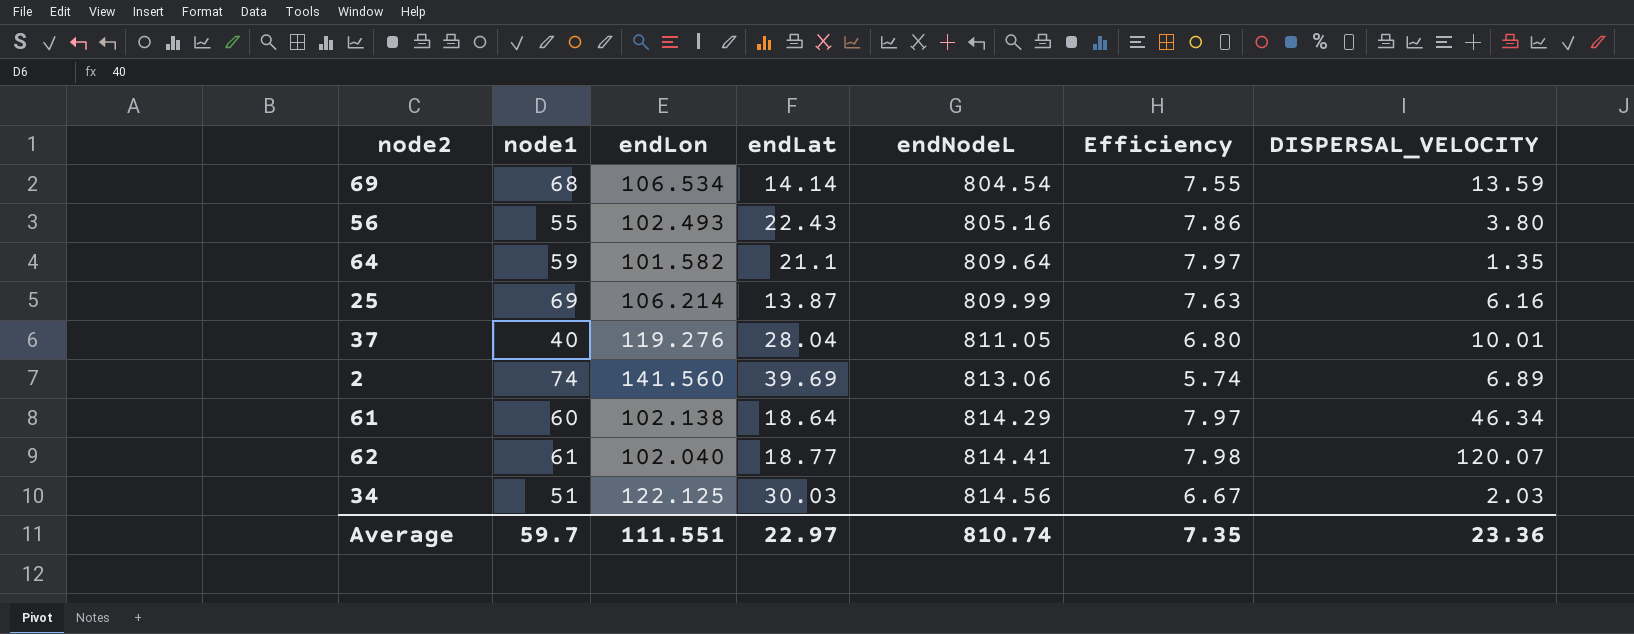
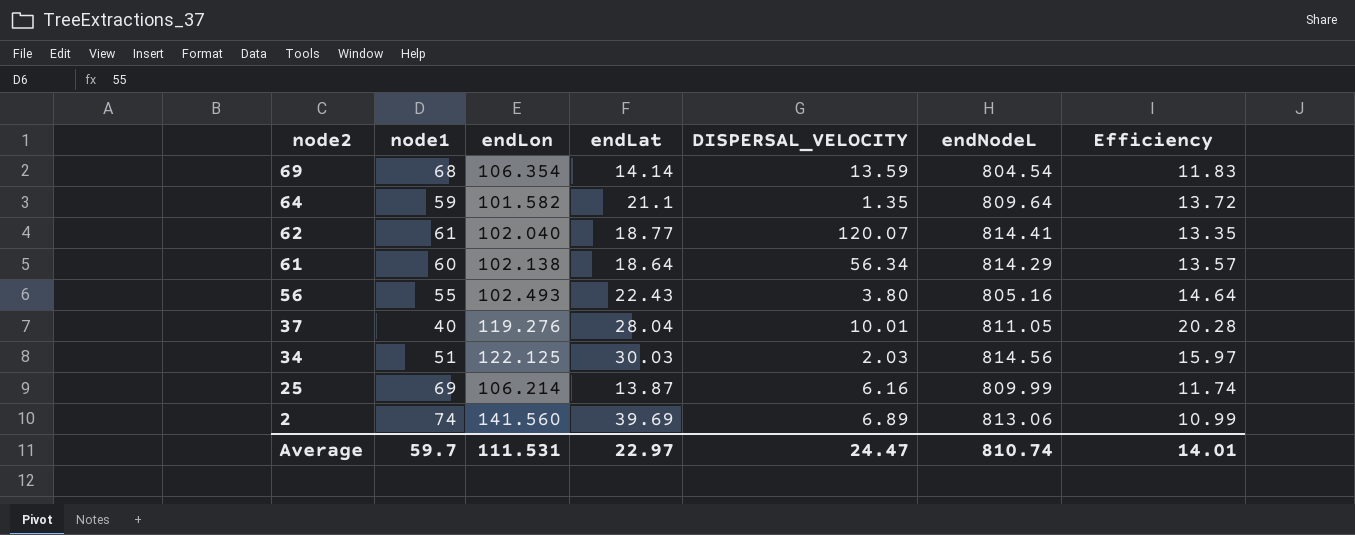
row order: endNodeL ascending -> node2 descending
column DISPERSAL_VELOCITY | position: 7 -> 5
column Efficiency | formula: [endNodeL] / [endLon] -> [endNodeL] / [node1]
69 | endLon: 106.534 -> 106.354
61 | DISPERSAL_VELOCITY: 46.34 -> 56.34
Average | endLon: 111.551 -> 111.531
Average | DISPERSAL_VELOCITY: 23.36 -> 24.47
Average | Efficiency: 7.35 -> 14.01

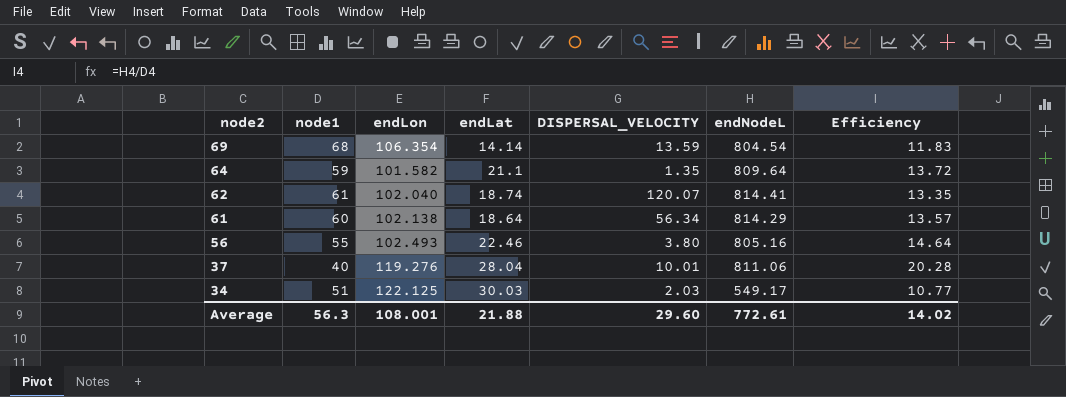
row 25: 69 | 106.214 | 13.87 | 6.16 | 809.99 | 11.74 -> none
row 2: 74 | 141.560 | 39.69 | 6.89 | 813.06 | 10.99 -> none
62 | endLat: 18.77 -> 18.74
56 | endLat: 22.43 -> 22.46
37 | endNodeL: 811.05 -> 811.06
34 | endNodeL: 814.56 -> 549.17
34 | Efficiency: 15.97 -> 10.77
Average | node1: 59.7 -> 56.3
Average | endLon: 111.531 -> 108.001
Average | endLat: 22.97 -> 21.88
Average | DISPERSAL_VELOCITY: 24.47 -> 29.60
Average | endNodeL: 810.74 -> 772.61
Average | Efficiency: 14.01 -> 14.02

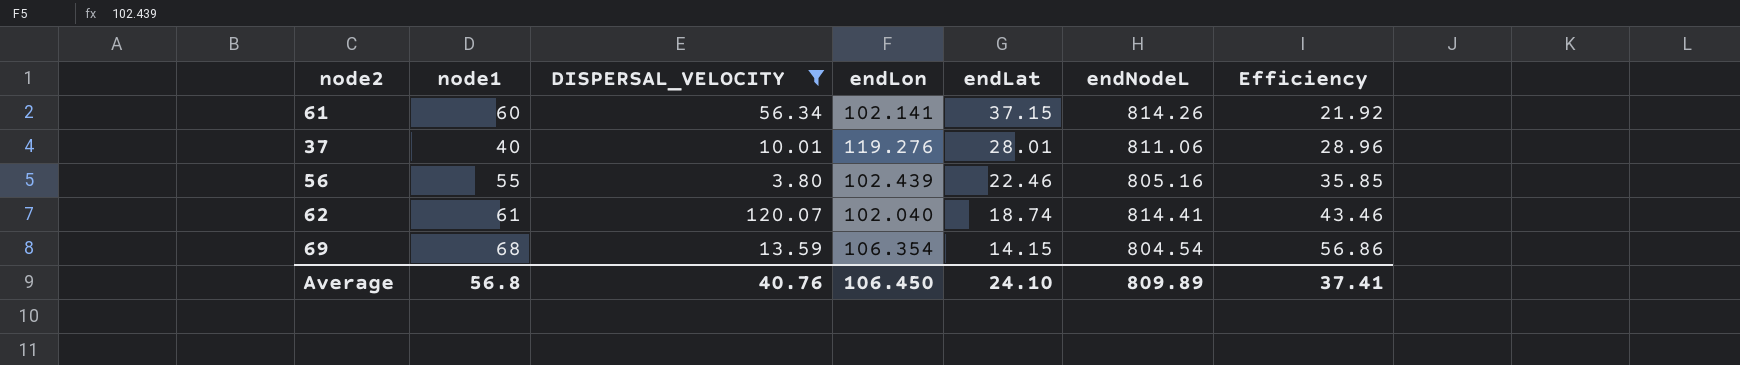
filter: none -> DISPERSAL_VELOCITY >= 3.80
row order: node2 descending -> endLat descending
column DISPERSAL_VELOCITY | position: 5 -> 3
column Efficiency | formula: [endNodeL] / [node1] -> [endNodeL] / [endLat]
61 | endLon: 102.138 -> 102.141
61 | endLat: 18.64 -> 37.15
61 | endNodeL: 814.29 -> 814.26
37 | endLat: 28.04 -> 28.01
56 | endLon: 102.493 -> 102.439
69 | endLat: 14.14 -> 14.15
Average | node1: 56.3 -> 56.8
Average | DISPERSAL_VELOCITY: 29.60 -> 40.76
Average | endLon: 108.001 -> 106.450
Average | endLat: 21.88 -> 24.10
Average | endNodeL: 772.61 -> 809.89
Average | Efficiency: 14.02 -> 37.41

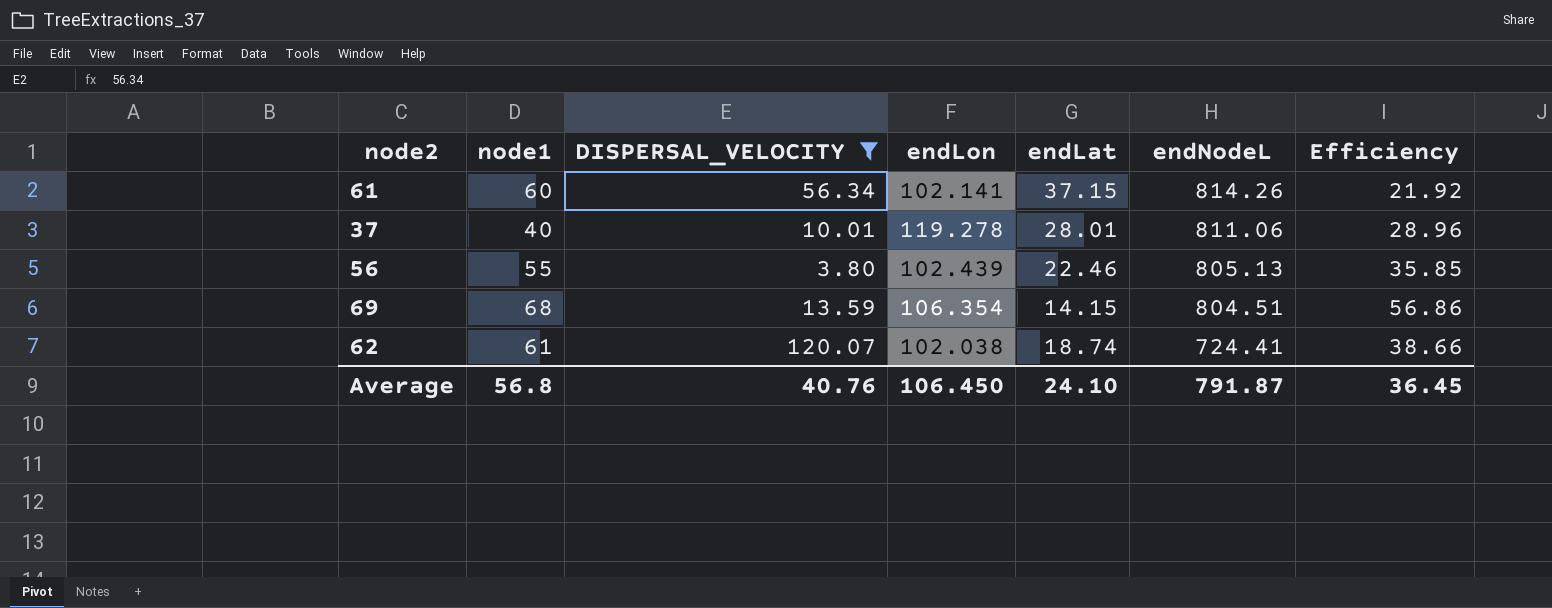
row order: endLat descending -> endNodeL descending
37 | endLon: 119.276 -> 119.278
56 | endNodeL: 805.16 -> 805.13
69 | endNodeL: 804.54 -> 804.51
62 | endLon: 102.040 -> 102.038
62 | endNodeL: 814.41 -> 724.41
62 | Efficiency: 43.46 -> 38.66
Average | endNodeL: 809.89 -> 791.87
Average | Efficiency: 37.41 -> 36.45

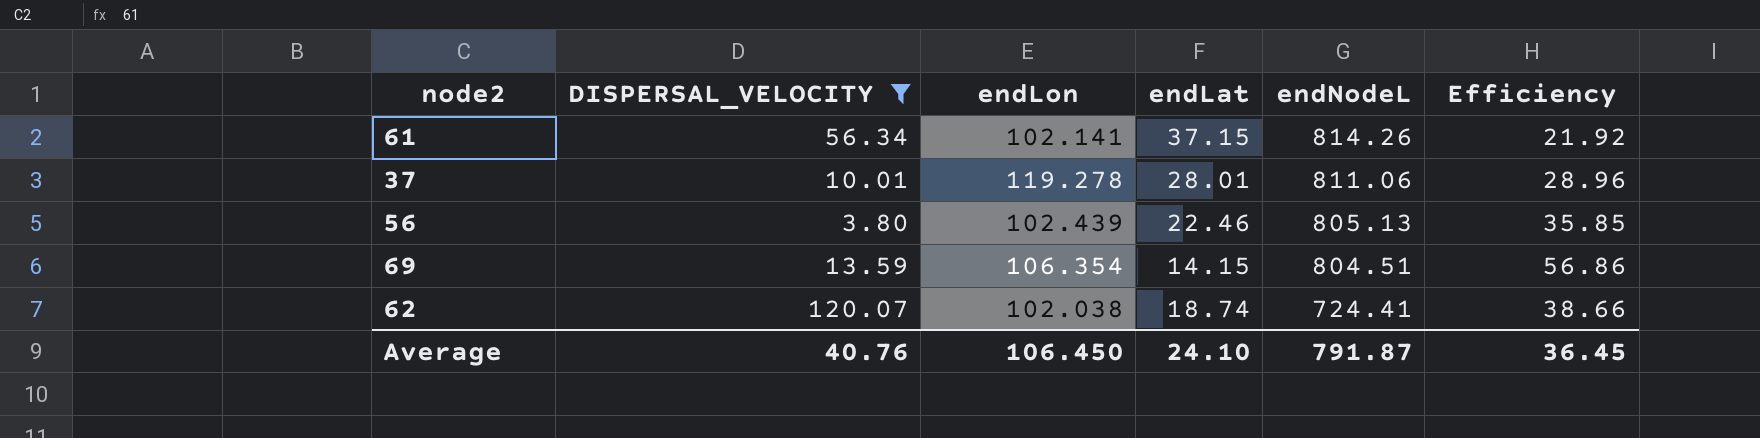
column node1 | position: 2 -> none

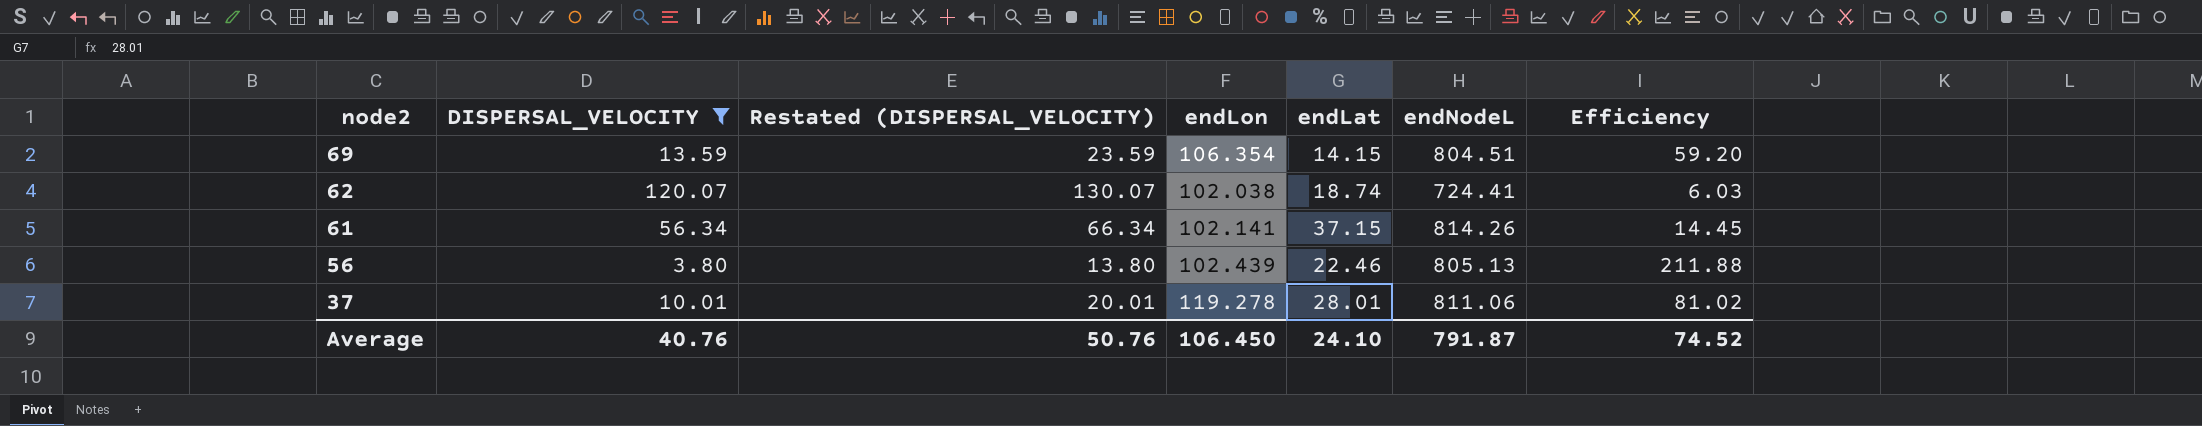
row order: endNodeL descending -> node2 descending
column Restated (DISPERSAL_VELOCITY) | formula: none -> [DISPERSAL_VELOCITY] + 10
column Efficiency | formula: [endNodeL] / [endLat] -> [endNodeL] / [DISPERSAL_VELOCITY]
Average | Efficiency: 36.45 -> 74.52

